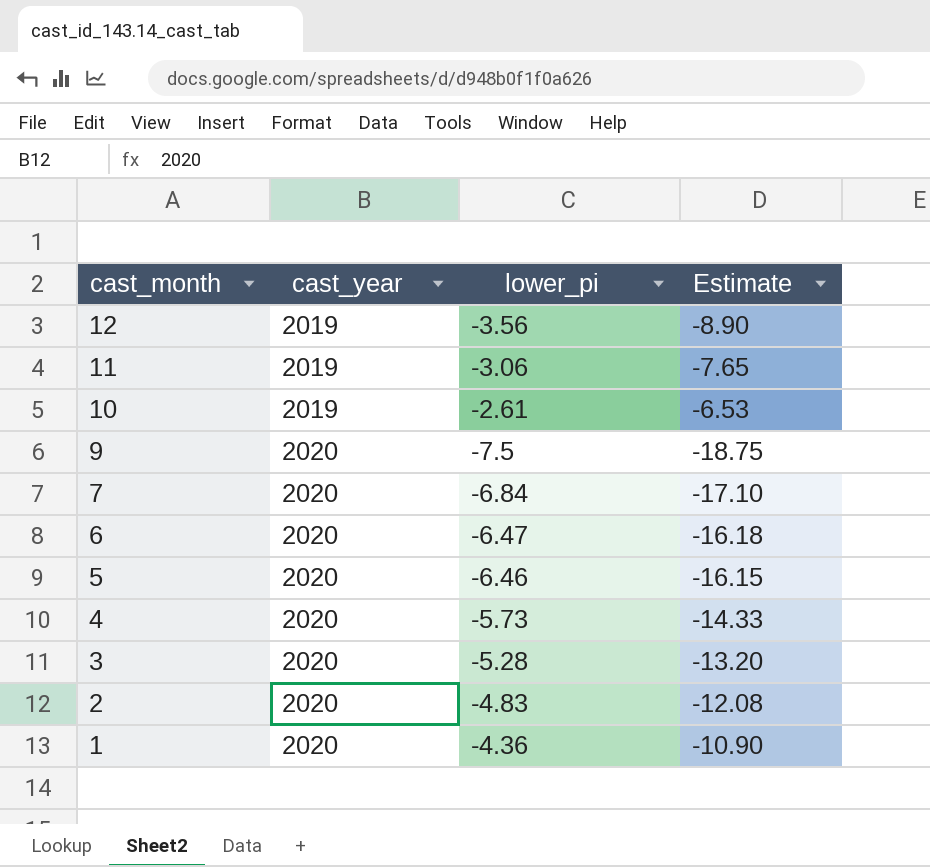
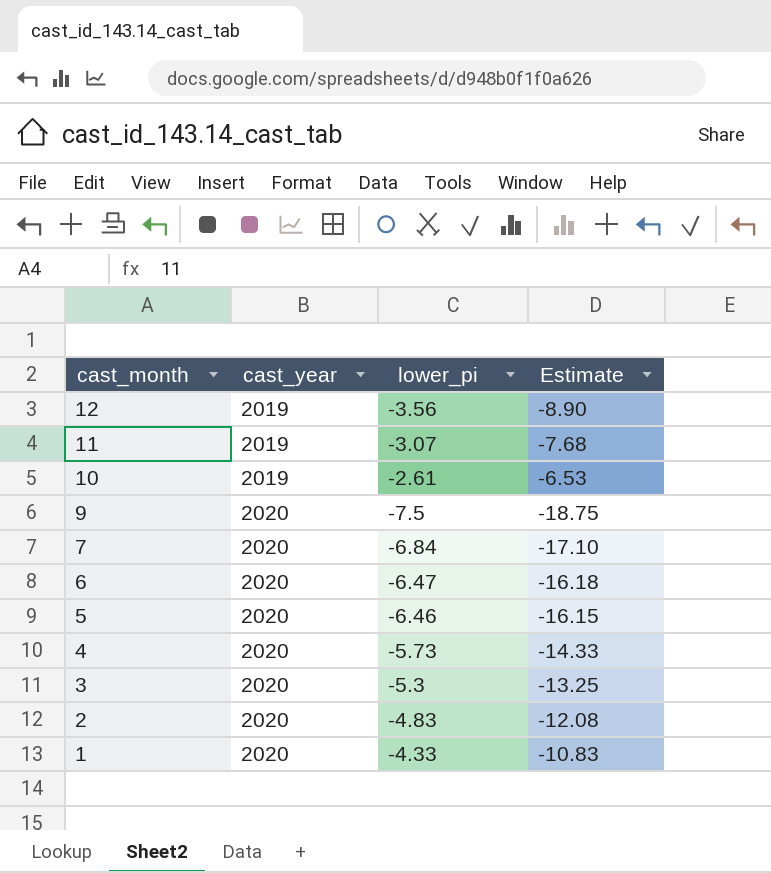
11 | lower_pi: -3.06 -> -3.07
11 | Estimate: -7.65 -> -7.68
3 | lower_pi: -5.28 -> -5.3
3 | Estimate: -13.20 -> -13.25
1 | lower_pi: -4.36 -> -4.33
1 | Estimate: -10.90 -> -10.83

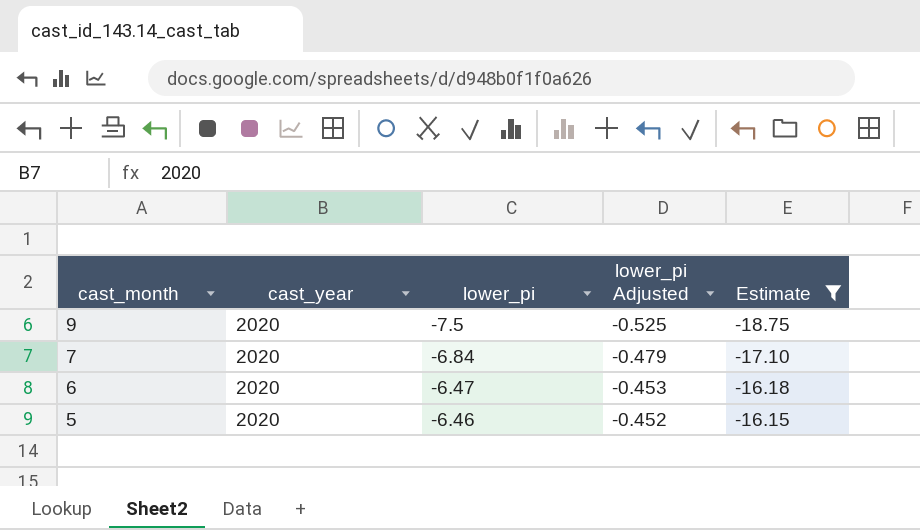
filter: none -> Estimate <= -16.15
column lower_pi Adjusted | formula: none -> [lower_pi] * 0.07

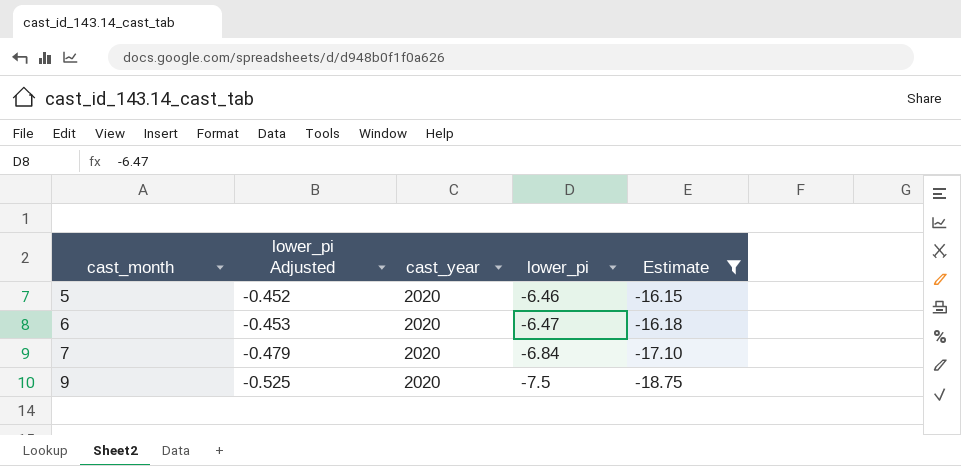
row order: cast_month descending -> cast_month ascending
column lower_pi Adjusted | position: 4 -> 2

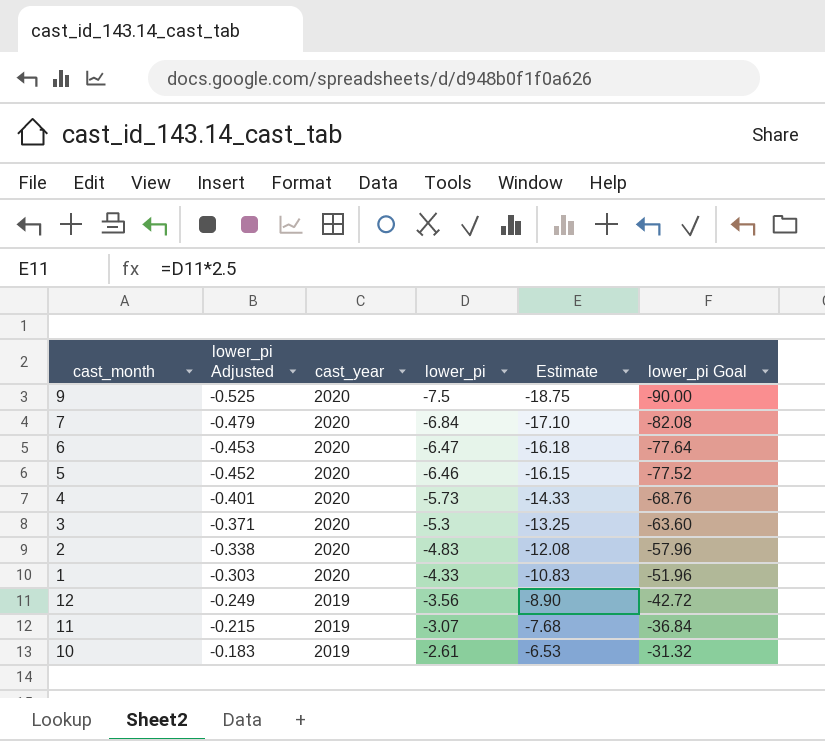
filter: Estimate <= -16.15 -> none
row order: cast_month ascending -> lower_pi Adjusted ascending
column lower_pi Goal | formula: none -> [lower_pi] * 12

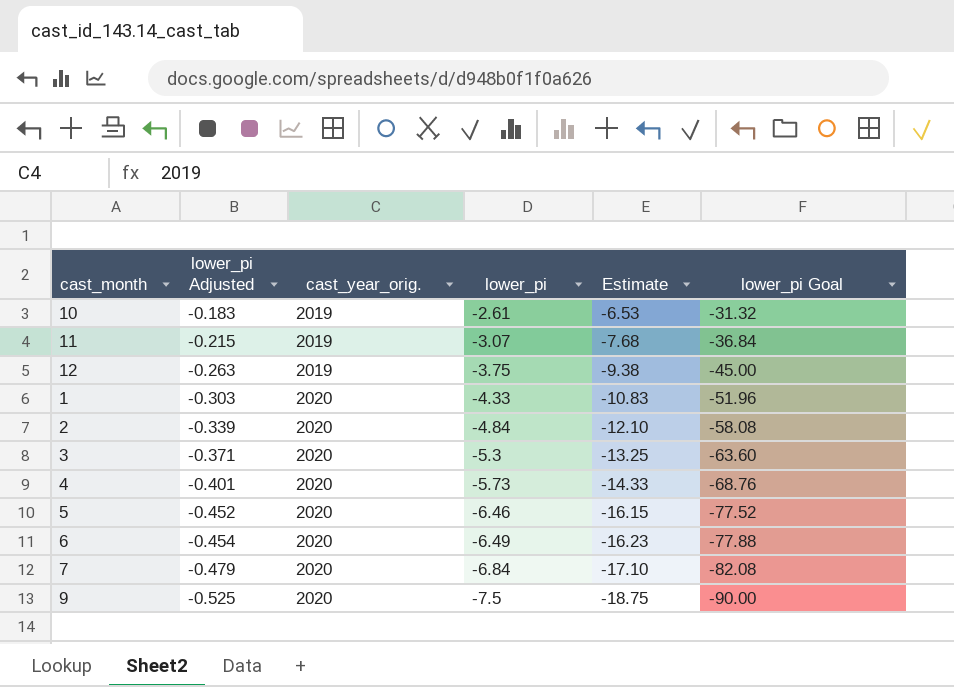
row order: lower_pi Adjusted ascending -> lower_pi Adjusted descending
column name: cast_year -> cast_year_orig.
12 | lower_pi Adjusted: -0.249 -> -0.263
12 | lower_pi: -3.56 -> -3.75
12 | Estimate: -8.90 -> -9.38
12 | lower_pi Goal: -42.72 -> -45.00
2 | lower_pi Adjusted: -0.338 -> -0.339
2 | lower_pi: -4.83 -> -4.84
2 | Estimate: -12.08 -> -12.10
2 | lower_pi Goal: -57.96 -> -58.08
6 | lower_pi Adjusted: -0.453 -> -0.454
6 | lower_pi: -6.47 -> -6.49
6 | Estimate: -16.18 -> -16.23
6 | lower_pi Goal: -77.64 -> -77.88

